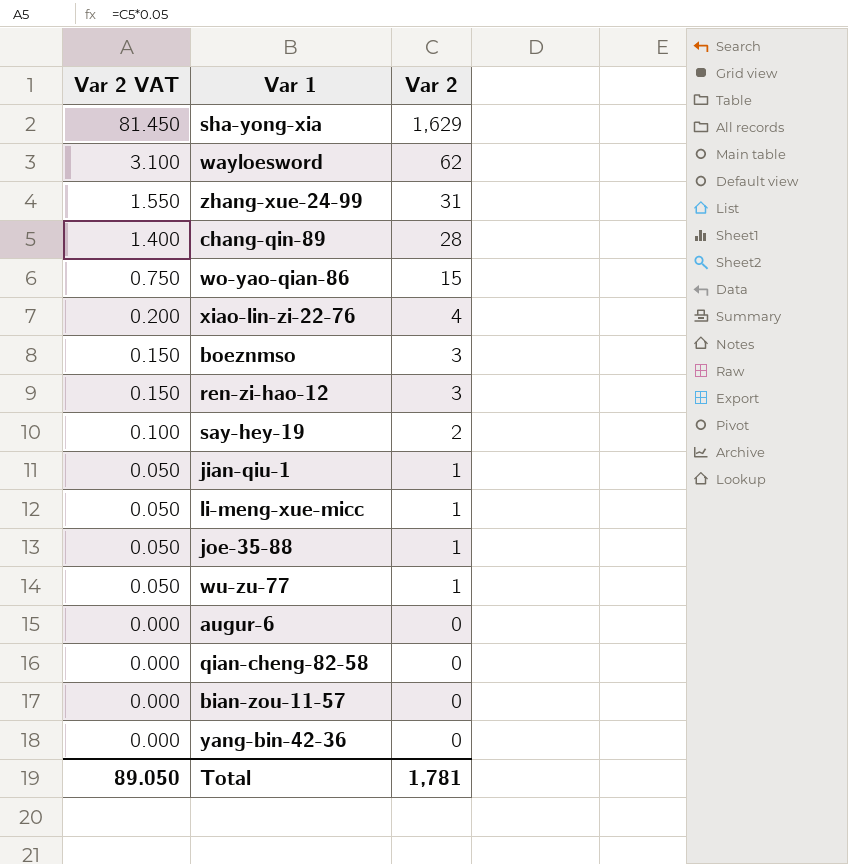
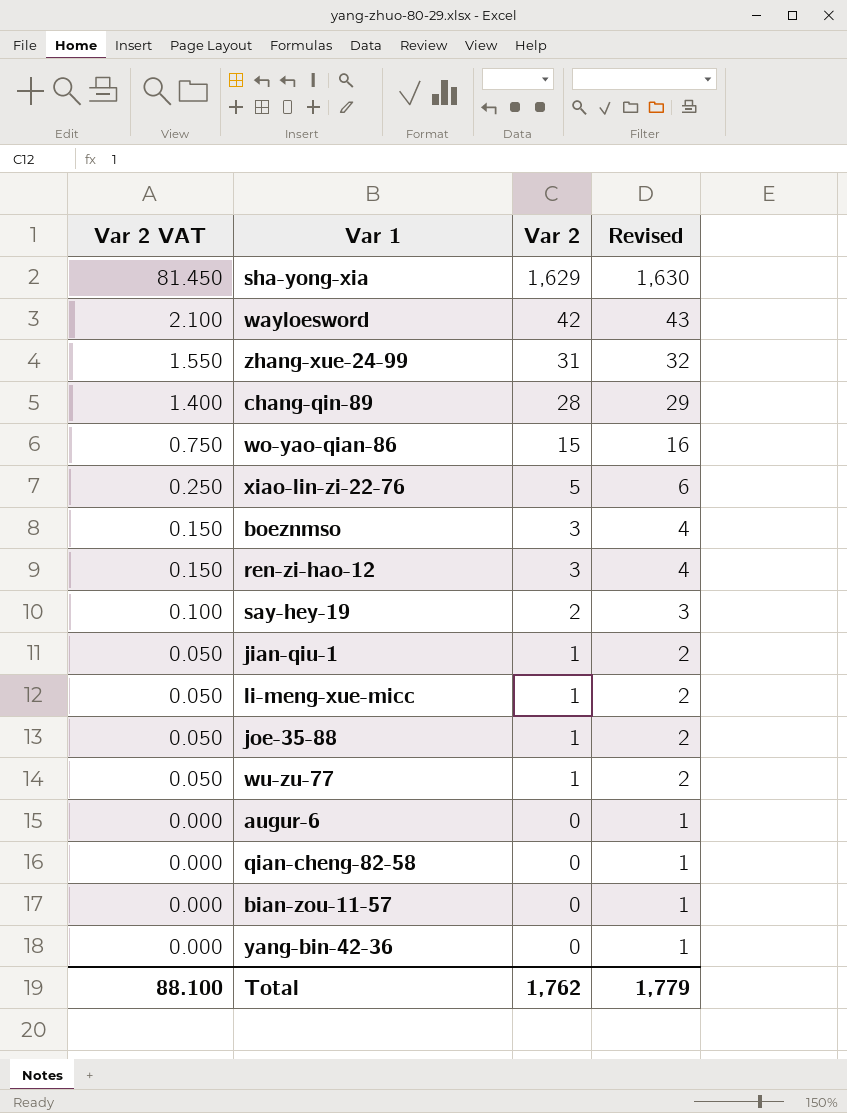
column Revised | formula: none -> [Var 2] + 1
wayloesword | Var 2 VAT: 3.100 -> 2.100
wayloesword | Var 2: 62 -> 42
xiao-lin-zi-22-76 | Var 2 VAT: 0.200 -> 0.250
xiao-lin-zi-22-76 | Var 2: 4 -> 5
Total | Var 2 VAT: 89.050 -> 88.100
Total | Var 2: 1,781 -> 1,762

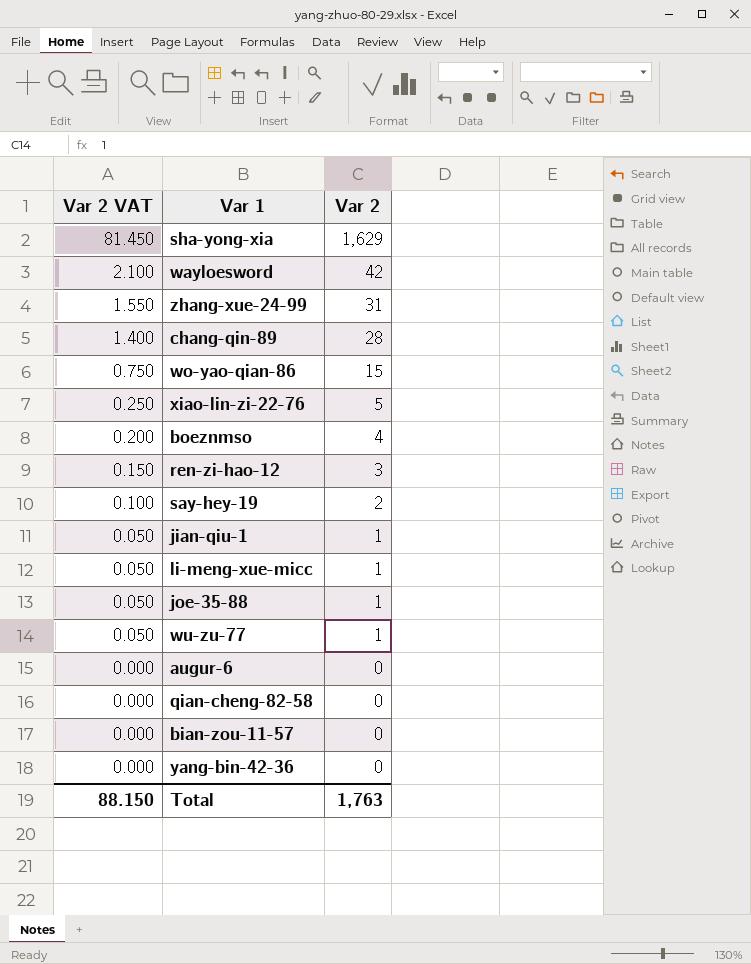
column Revised | formula: [Var 2] + 1 -> none
boeznmso | Var 2 VAT: 0.150 -> 0.200
boeznmso | Var 2: 3 -> 4
Total | Var 2 VAT: 88.100 -> 88.150
Total | Var 2: 1,762 -> 1,763

